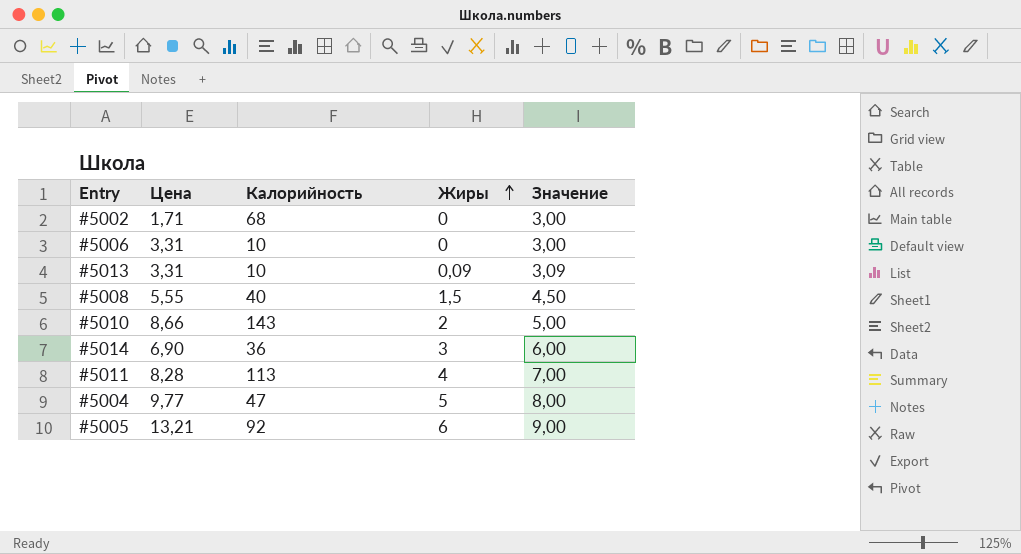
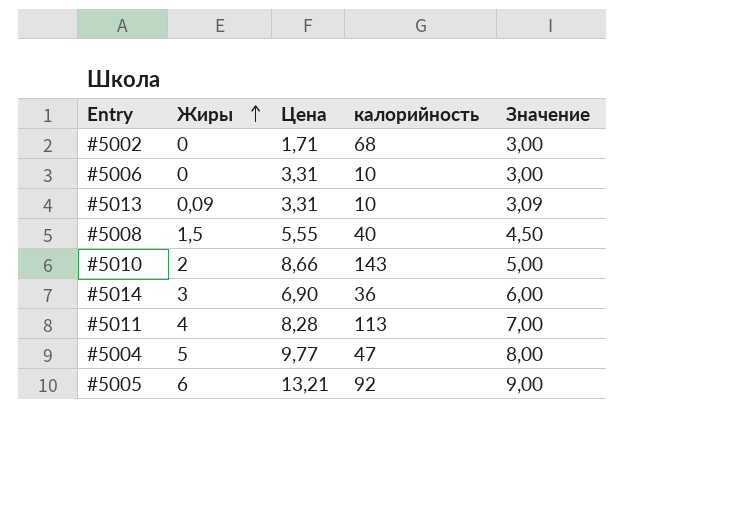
column Жиры | position: 4 -> 2
column name: Калорийность -> калорийность

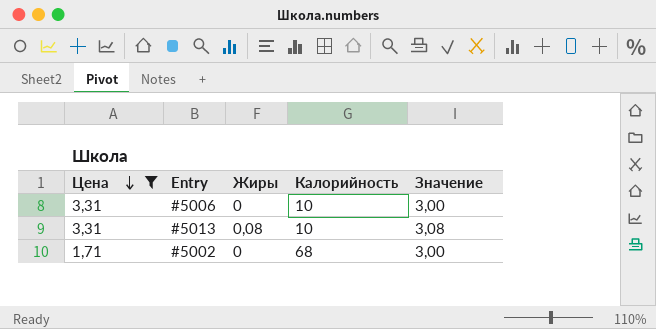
filter: none -> Цена <= 3,31
row order: Жиры ascending -> Цена descending
column Цена | position: 3 -> 1
column name: калорийность -> Калорийность
#5013 | Жиры: 0,09 -> 0,08
#5013 | Значение: 3,09 -> 3,08

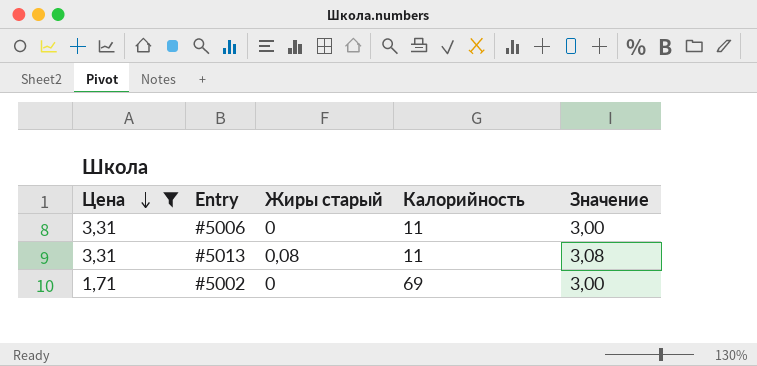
column name: Жиры -> Жиры старый
#5006 | Калорийность: 10 -> 11
#5013 | Калорийность: 10 -> 11
#5002 | Калорийность: 68 -> 69

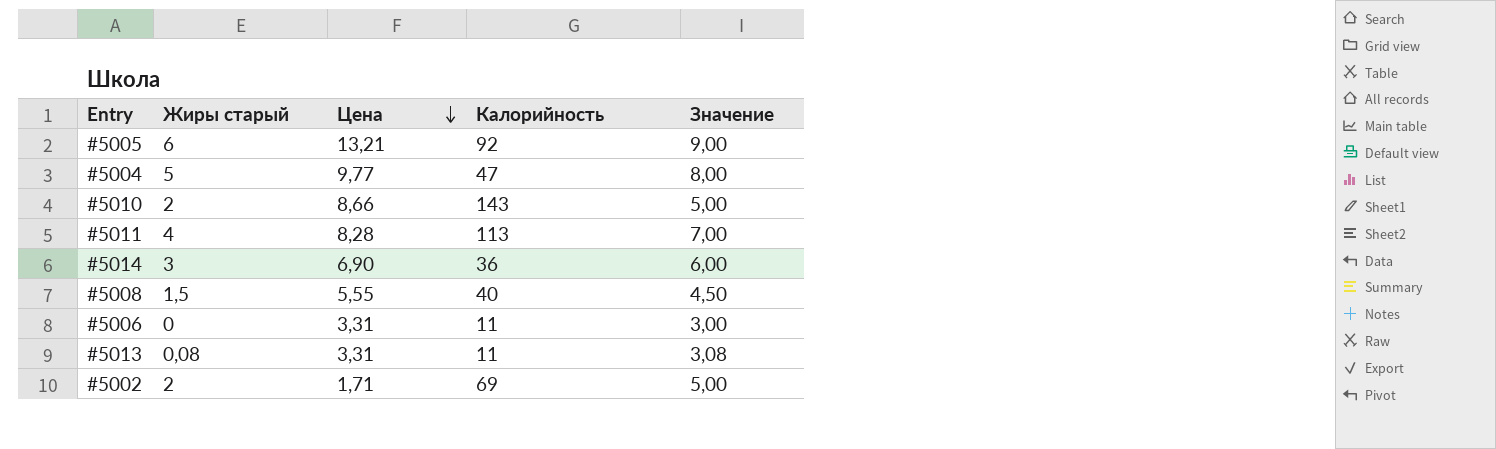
filter: Цена <= 3,31 -> none
column Цена | position: 1 -> 3
#5002 | Жиры старый: 0 -> 2
#5002 | Значение: 3,00 -> 5,00

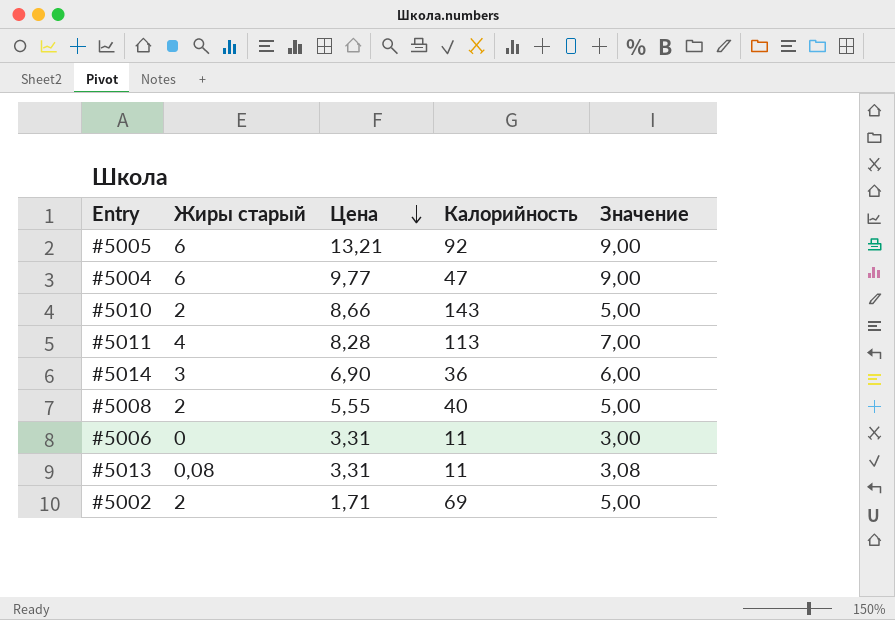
#5004 | Жиры старый: 5 -> 6
#5004 | Значение: 8,00 -> 9,00
#5008 | Жиры старый: 1,5 -> 2
#5008 | Значение: 4,50 -> 5,00

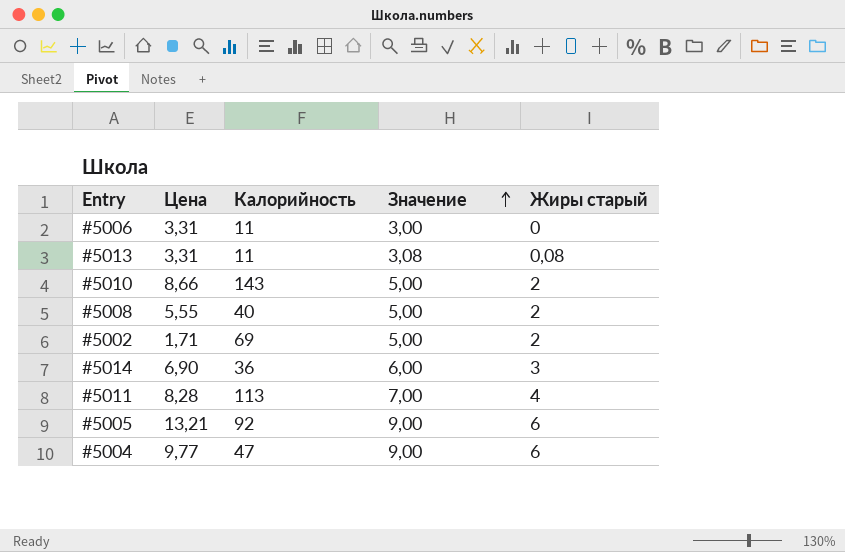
row order: Цена descending -> Значение ascending
column Жиры старый | position: 2 -> 5

